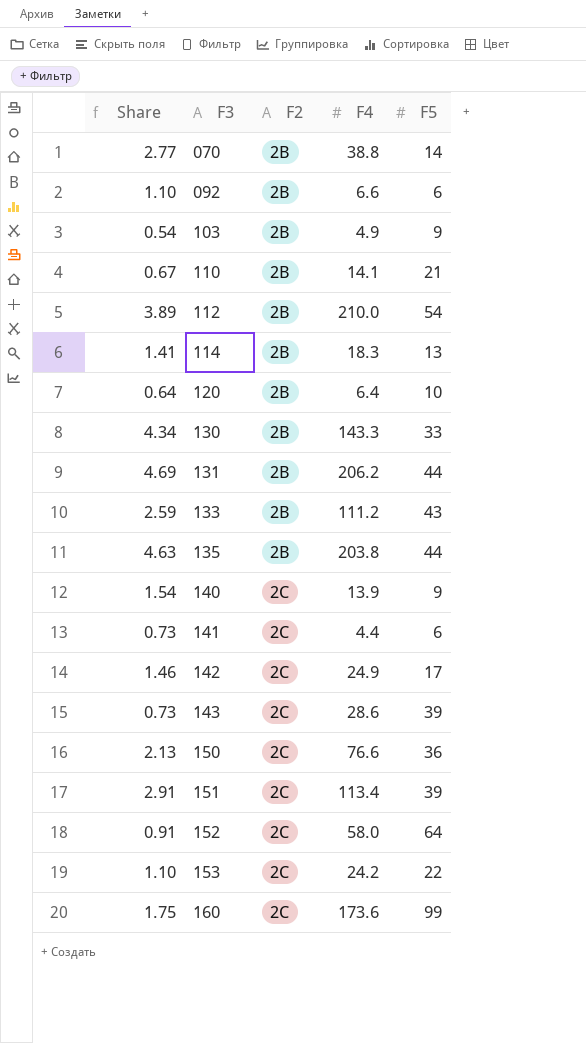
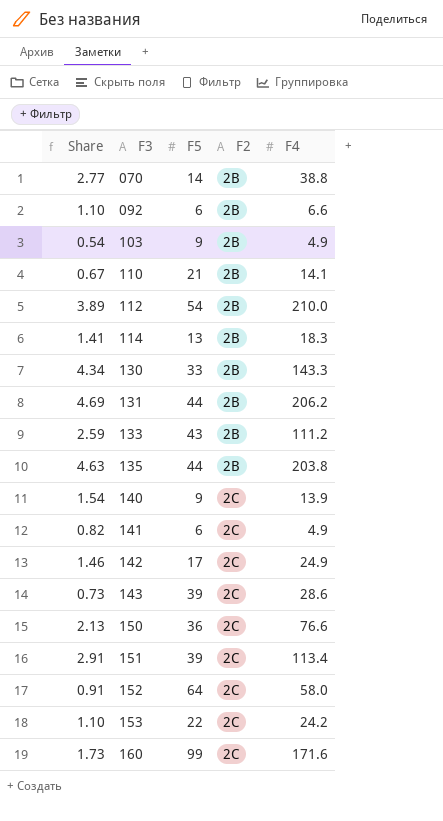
column F5 | position: 5 -> 3
row 120: 0.64 | 2B | 6.4 | 10 -> none
141 | Share: 0.73 -> 0.82
141 | F4: 4.4 -> 4.9
160 | Share: 1.75 -> 1.73
160 | F4: 173.6 -> 171.6

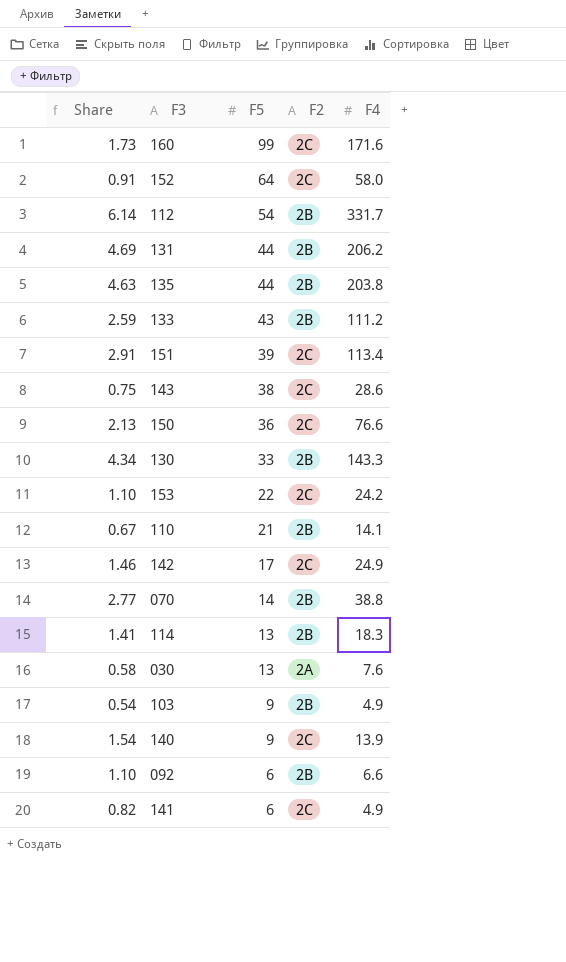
row order: F3 ascending -> F5 descending
112 | Share: 3.89 -> 6.14
112 | F4: 210.0 -> 331.7
143 | Share: 0.73 -> 0.75
143 | F5: 39 -> 38
row 030: none -> 0.58 | 13 | 2A | 7.6

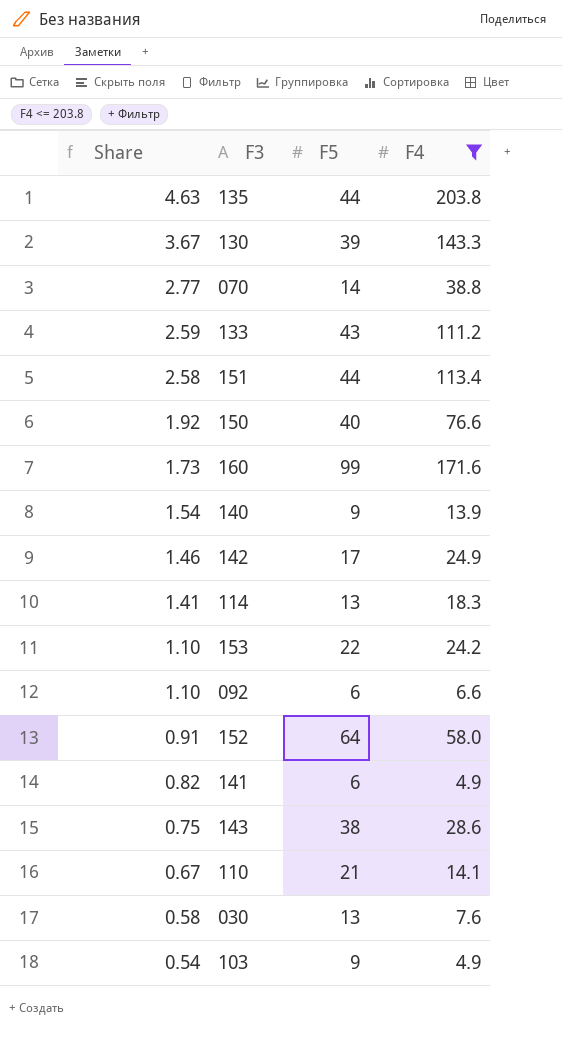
filter: none -> F4 <= 203.8
row order: F5 descending -> Share descending
column F2 | position: 4 -> none
130 | Share: 4.34 -> 3.67
130 | F5: 33 -> 39
151 | Share: 2.91 -> 2.58
151 | F5: 39 -> 44
150 | Share: 2.13 -> 1.92
150 | F5: 36 -> 40

